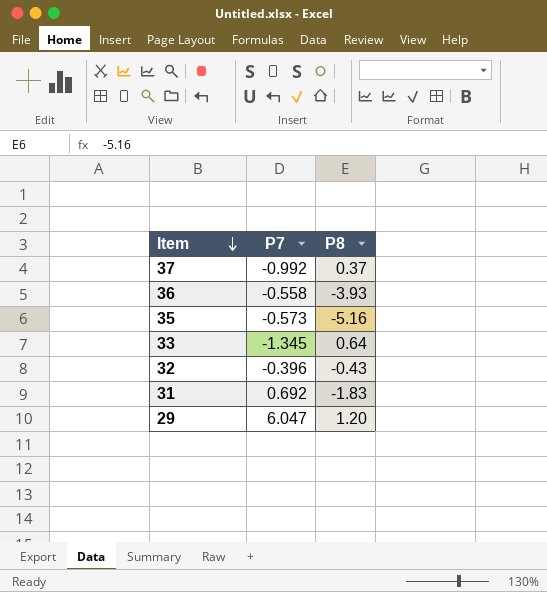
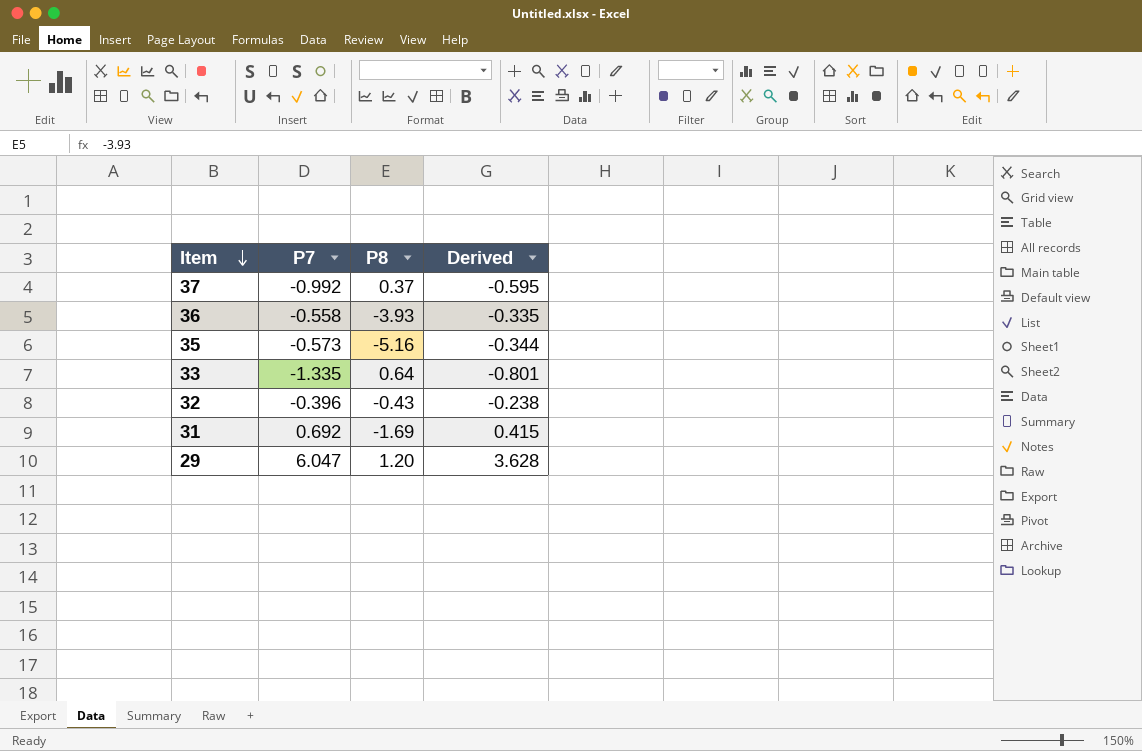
column Derived | formula: none -> [P7] * 0.6
33 | P7: -1.345 -> -1.335
31 | P8: -1.83 -> -1.69

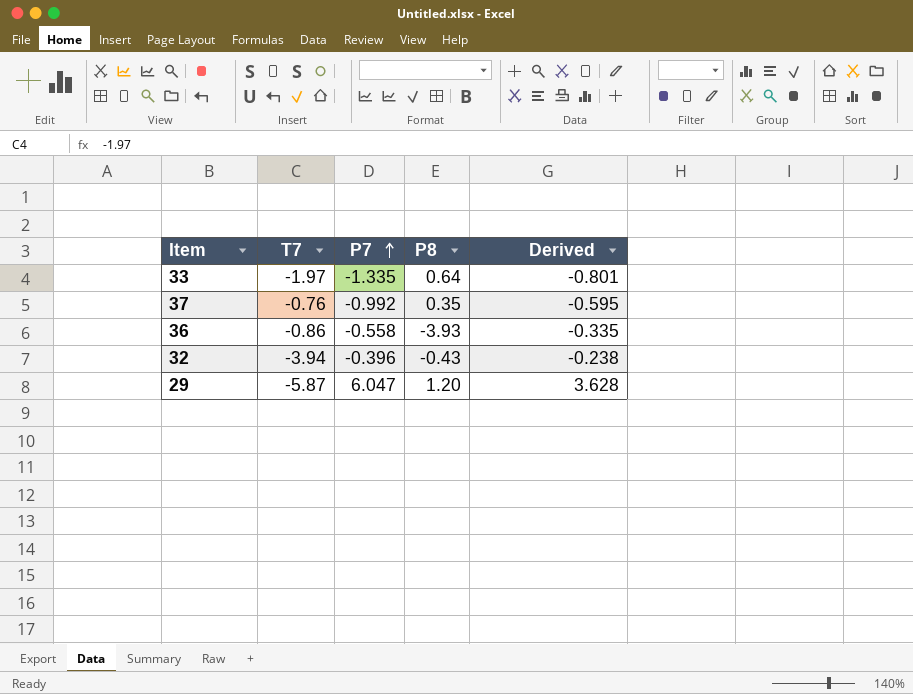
row order: Item descending -> P7 ascending
column T7 | position: none -> 2
row 35: -0.573 | -5.16 | -0.344 -> none
row 31: 0.692 | -1.69 | 0.415 -> none
37 | P8: 0.37 -> 0.35

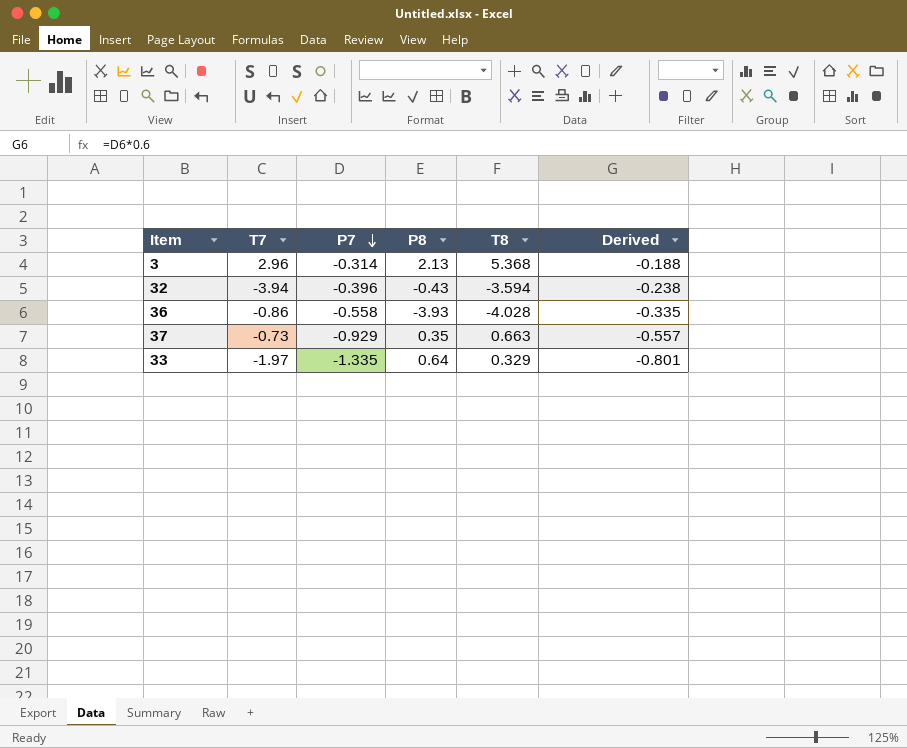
row order: P7 ascending -> P7 descending
column T8 | position: none -> 5
row 29: -5.87 | 6.047 | 1.20 | 3.628 -> none
row 3: none -> 2.96 | -0.314 | 2.13 | 5.368 | -0.188
37 | T7: -0.76 -> -0.73
37 | P7: -0.992 -> -0.929
37 | Derived: -0.595 -> -0.557

